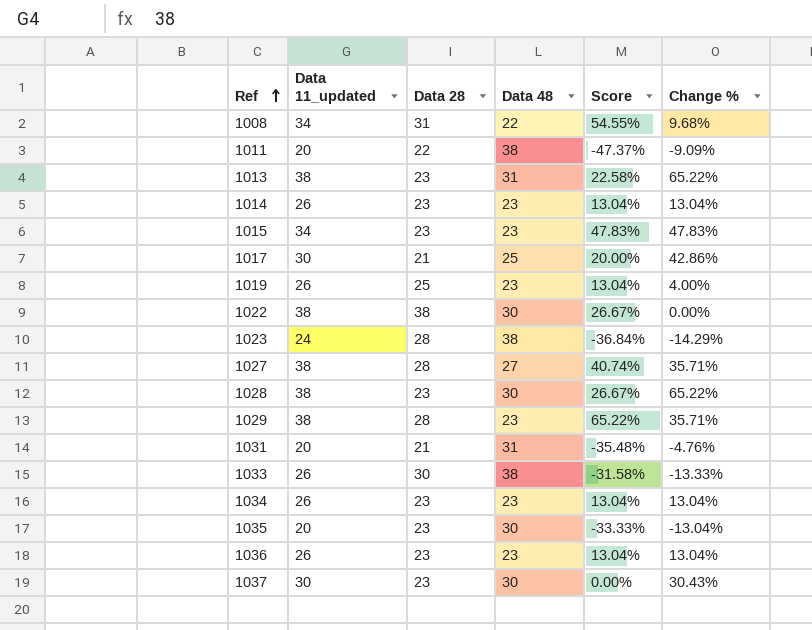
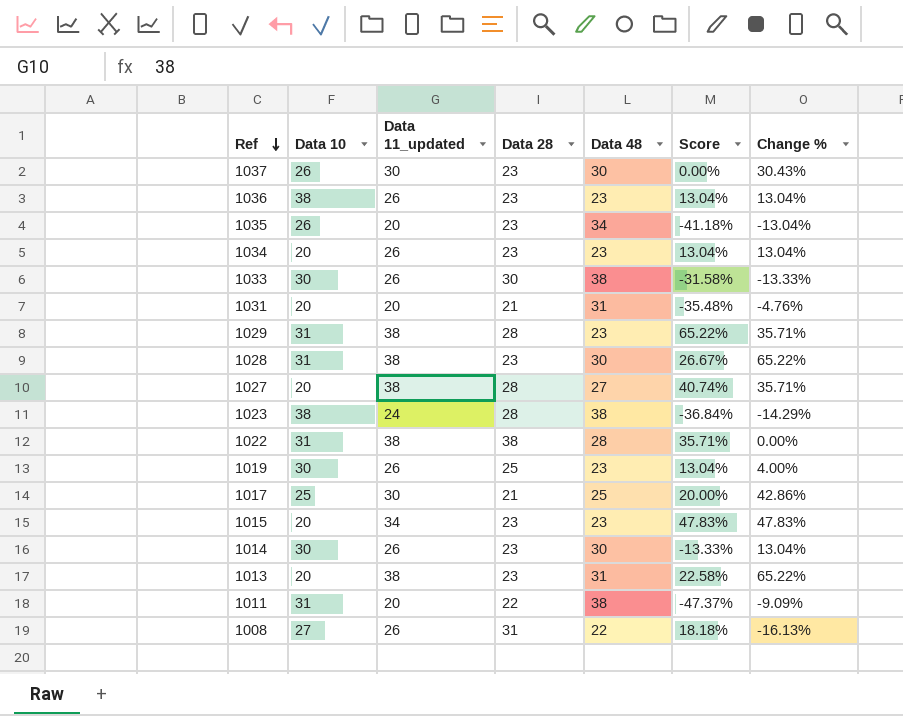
row order: Ref ascending -> Ref descending
column Data 10 | position: none -> 2
1035 | Data 48: 30 -> 34
1035 | Score: -33.33% -> -41.18%
1022 | Data 48: 30 -> 28
1022 | Score: 26.67% -> 35.71%
1014 | Data 48: 23 -> 30
1014 | Score: 13.04% -> -13.33%
1008 | Data 11_updated: 34 -> 26
1008 | Score: 54.55% -> 18.18%
1008 | Change %: 9.68% -> -16.13%

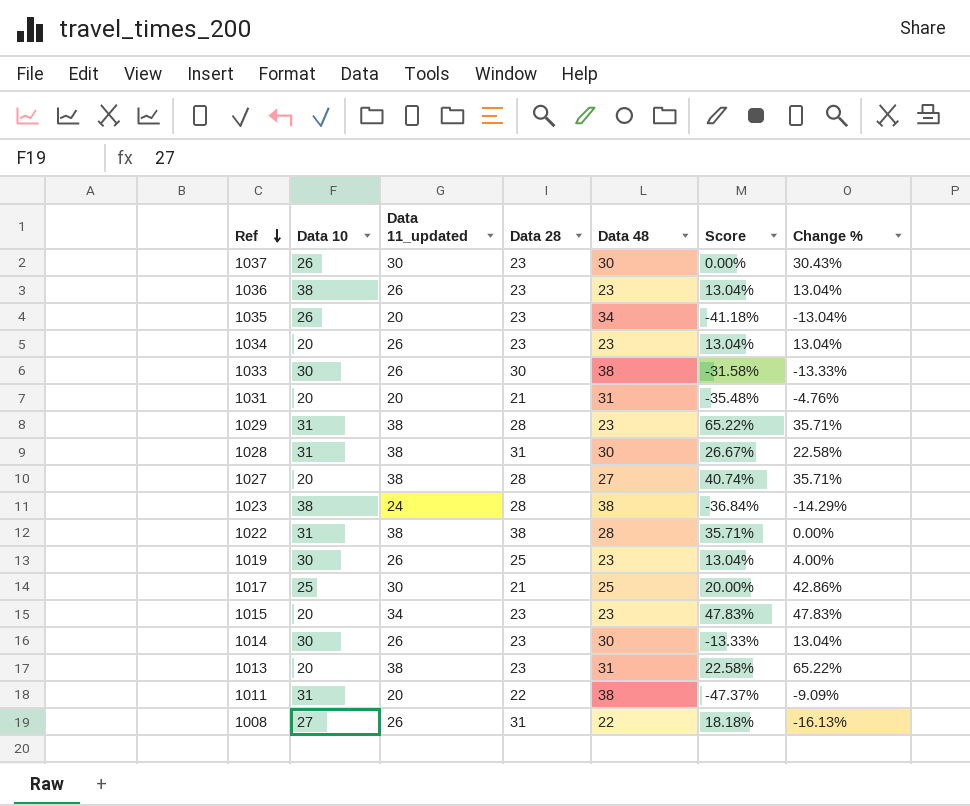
1028 | Data 28: 23 -> 31
1028 | Change %: 65.22% -> 22.58%

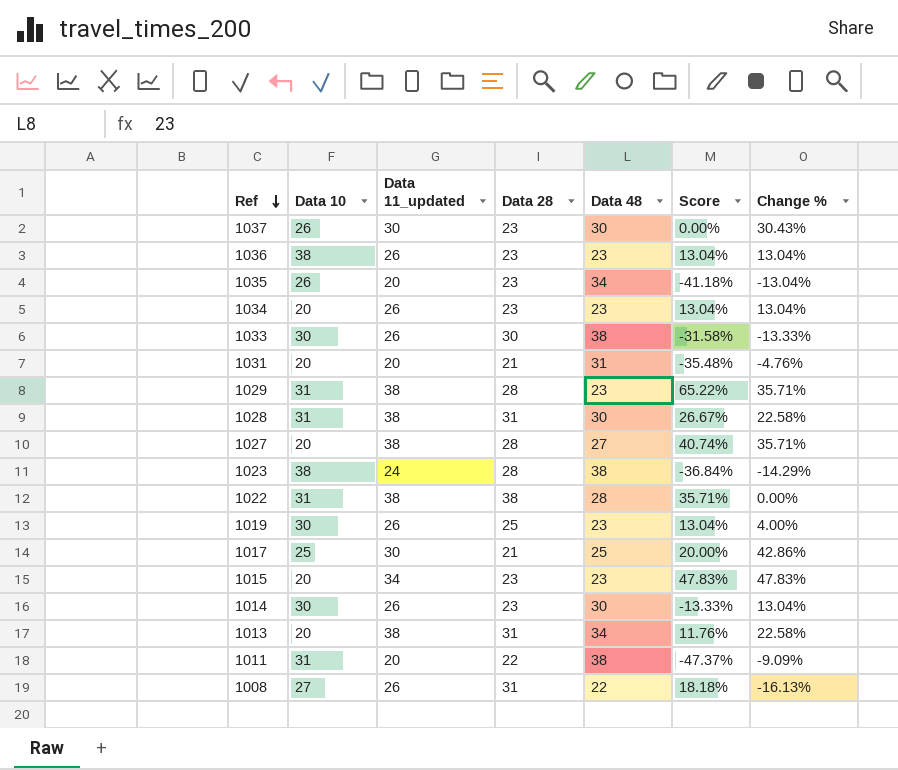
1013 | Data 28: 23 -> 31
1013 | Data 48: 31 -> 34
1013 | Score: 22.58% -> 11.76%
1013 | Change %: 65.22% -> 22.58%

